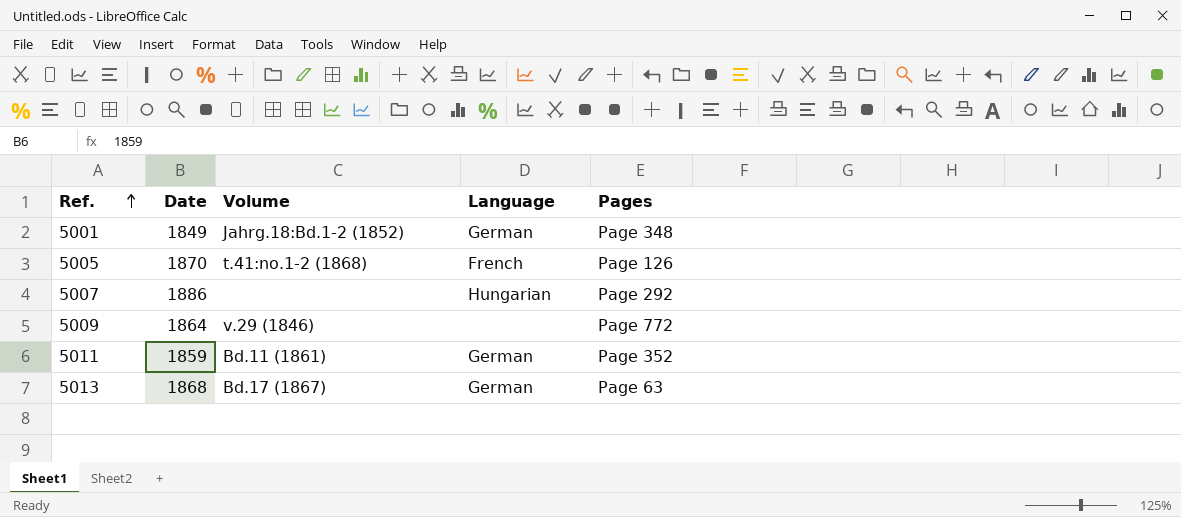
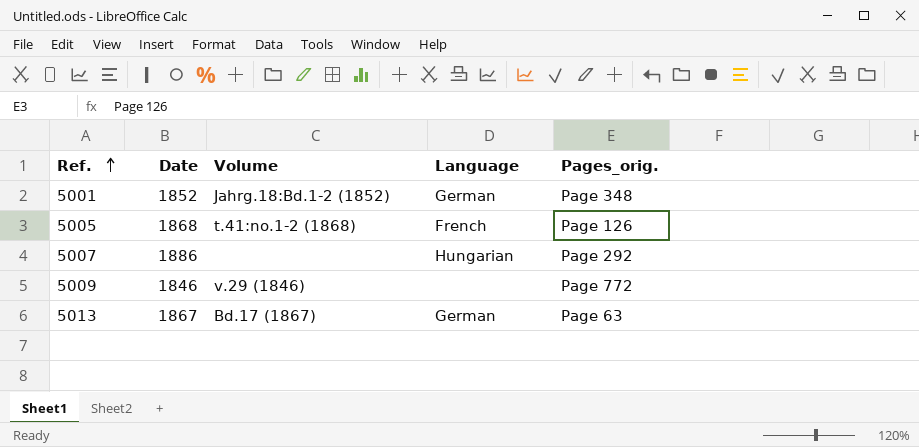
column name: Pages -> Pages_orig.
row 5011: 1859 | Bd.11 (1861) | German | Page 352 -> none
5001 | Date: 1849 -> 1852
5005 | Date: 1870 -> 1868
5009 | Date: 1864 -> 1846
5013 | Date: 1868 -> 1867

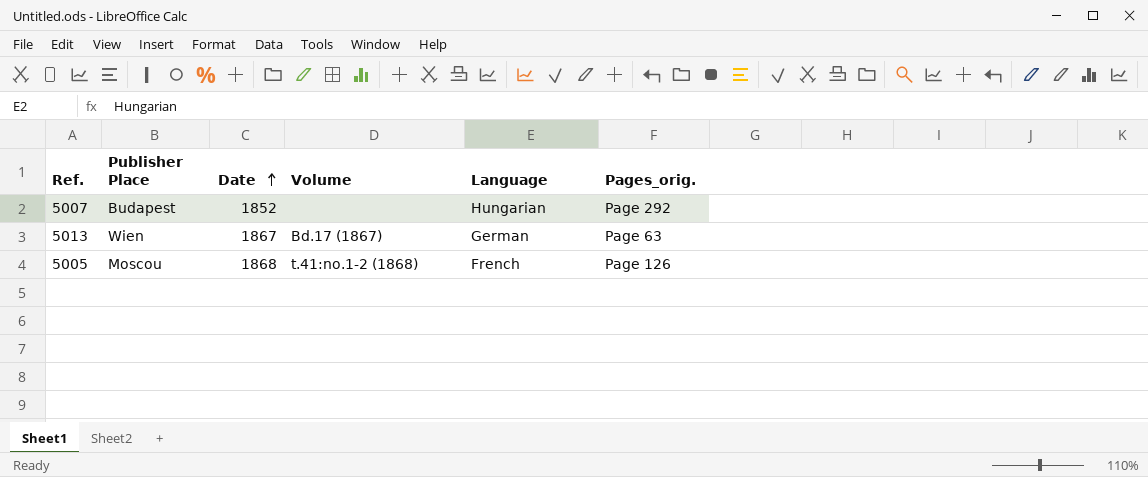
row order: Ref. ascending -> Date ascending
column Publisher Place | position: none -> 2
row 5001: 1852 | Jahrg.18:Bd.1-2 (1852) | German | Page 348 -> none
row 5009: 1846 | v.29 (1846) | none | Page 772 -> none
5007 | Date: 1886 -> 1852

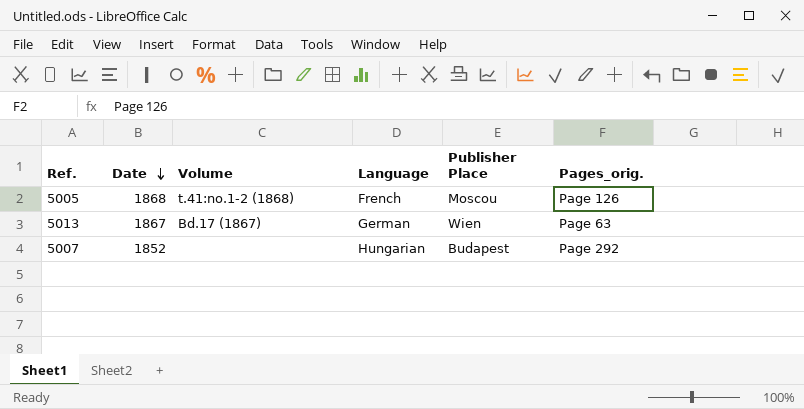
row order: Date ascending -> Date descending
column Publisher Place | position: 2 -> 5

